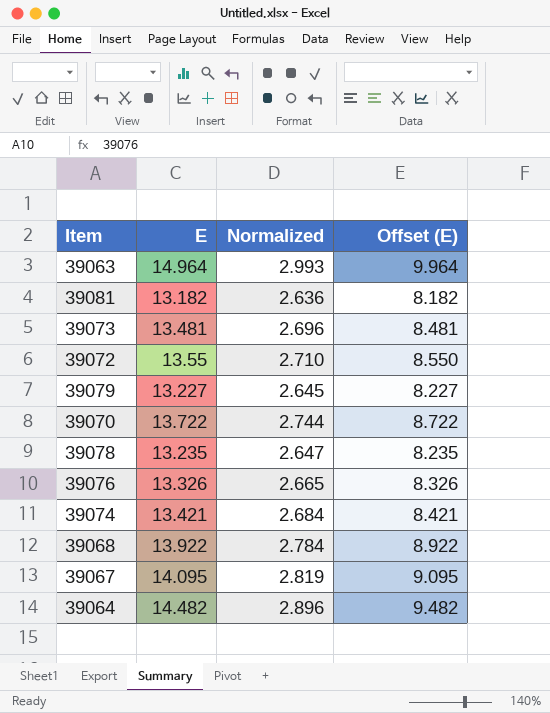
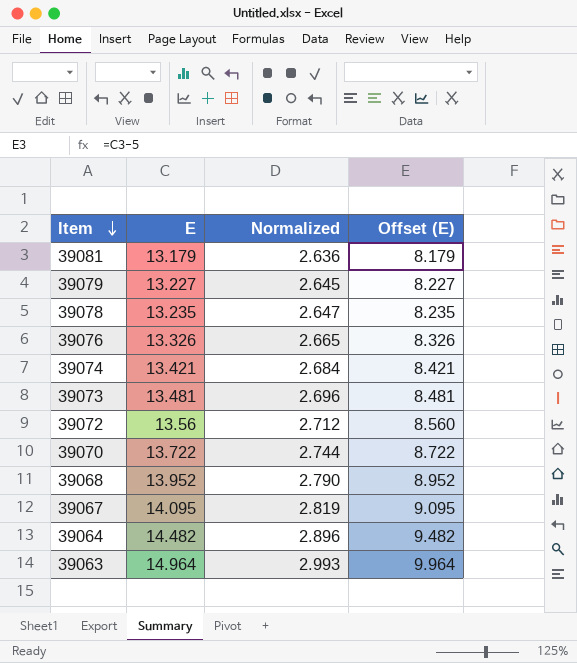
row order: none -> Item descending
39081 | E: 13.182 -> 13.179
39081 | Offset (E): 8.182 -> 8.179
39072 | E: 13.55 -> 13.56
39072 | Normalized: 2.710 -> 2.712
39072 | Offset (E): 8.550 -> 8.560
39068 | E: 13.922 -> 13.952
39068 | Normalized: 2.784 -> 2.790
39068 | Offset (E): 8.922 -> 8.952

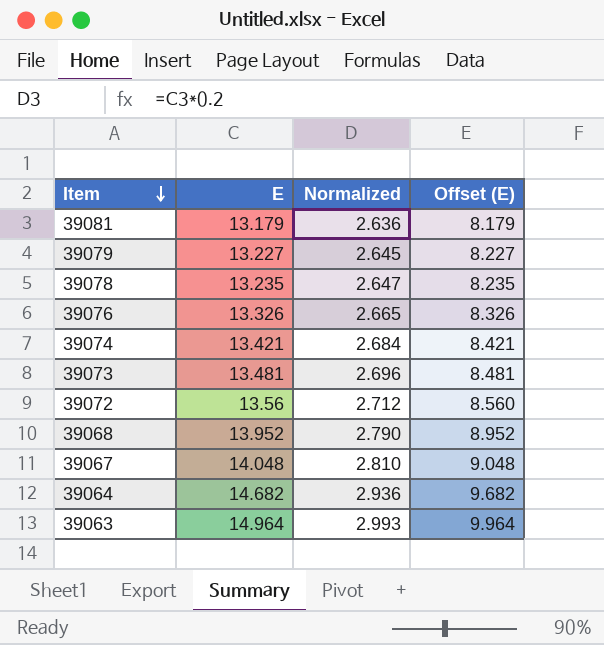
row 39070: 13.722 | 2.744 | 8.722 -> none
39067 | E: 14.095 -> 14.048
39067 | Normalized: 2.819 -> 2.810
39067 | Offset (E): 9.095 -> 9.048
39064 | E: 14.482 -> 14.682
39064 | Normalized: 2.896 -> 2.936
39064 | Offset (E): 9.482 -> 9.682

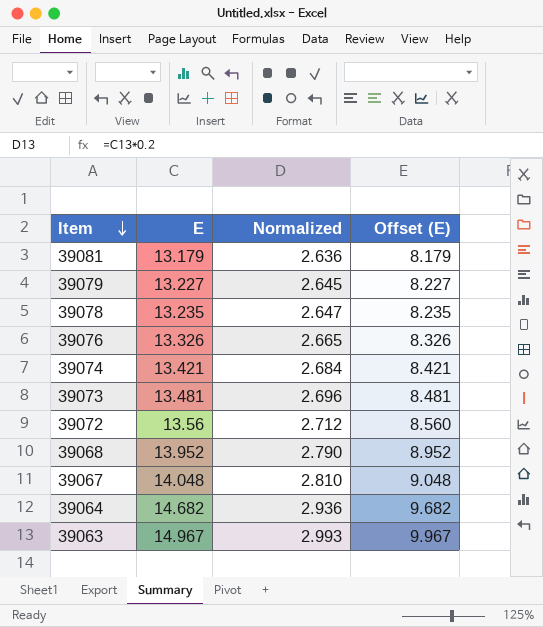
39063 | E: 14.964 -> 14.967
39063 | Offset (E): 9.964 -> 9.967

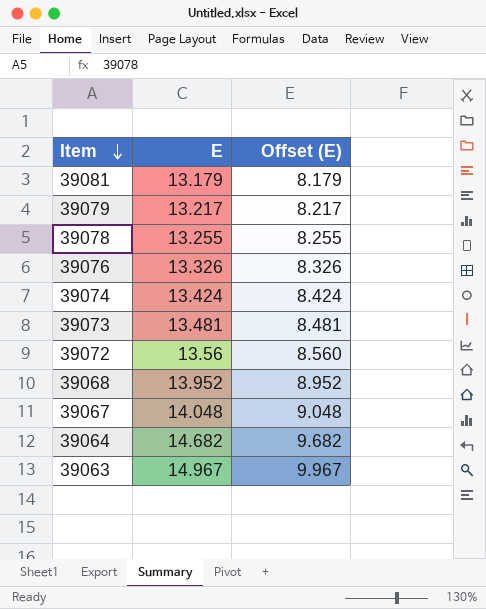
column Normalized | formula: [E] * 0.2 -> none
39079 | E: 13.227 -> 13.217
39079 | Offset (E): 8.227 -> 8.217
39078 | E: 13.235 -> 13.255
39078 | Offset (E): 8.235 -> 8.255
39074 | E: 13.421 -> 13.424
39074 | Offset (E): 8.421 -> 8.424

